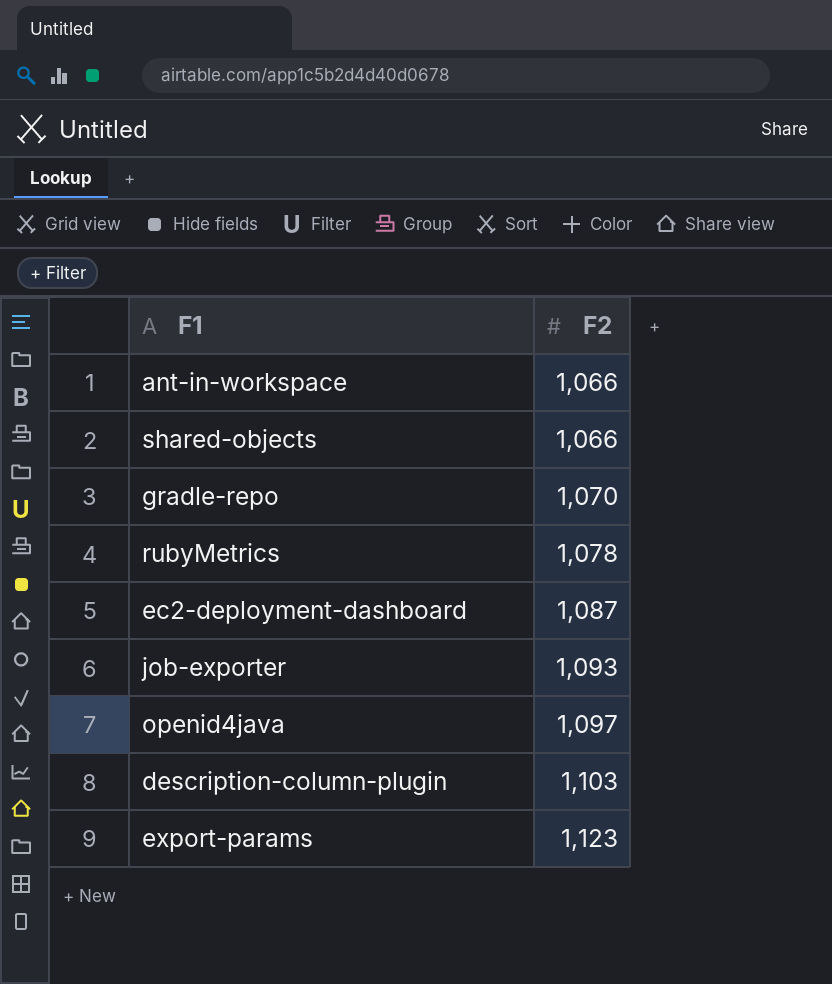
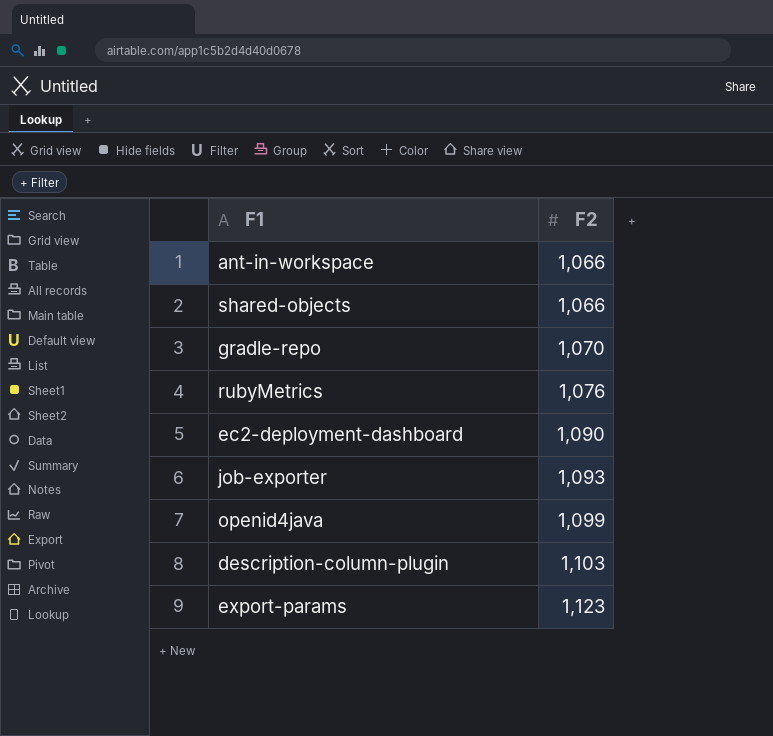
rubyMetrics | F2: 1,078 -> 1,076
ec2-deployment-dashboard | F2: 1,087 -> 1,090
openid4java | F2: 1,097 -> 1,099

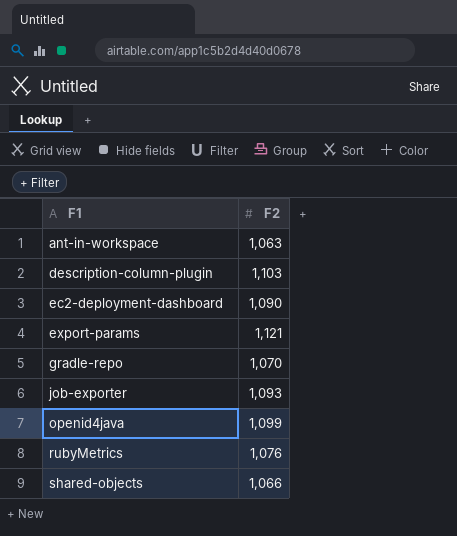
row order: F2 ascending -> F1 ascending
ant-in-workspace | F2: 1,066 -> 1,063
export-params | F2: 1,123 -> 1,121

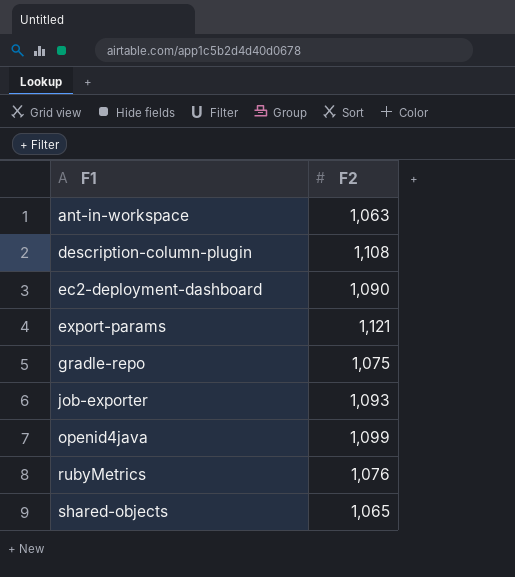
description-column-plugin | F2: 1,103 -> 1,108
gradle-repo | F2: 1,070 -> 1,075
shared-objects | F2: 1,066 -> 1,065

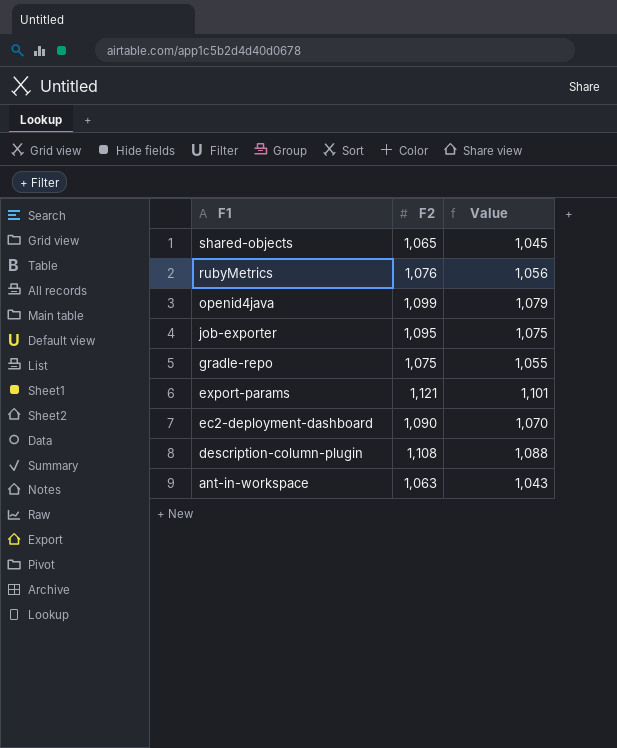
row order: F1 ascending -> F1 descending
column Value | formula: none -> [F2] - 20
job-exporter | F2: 1,093 -> 1,095

